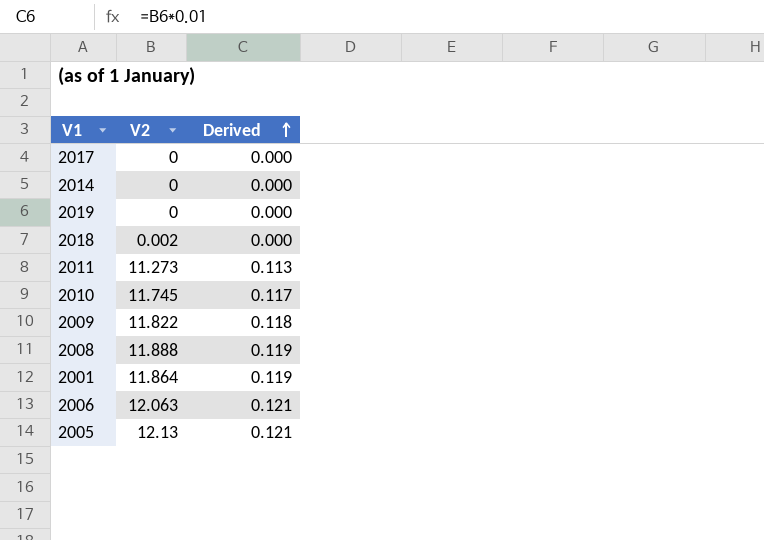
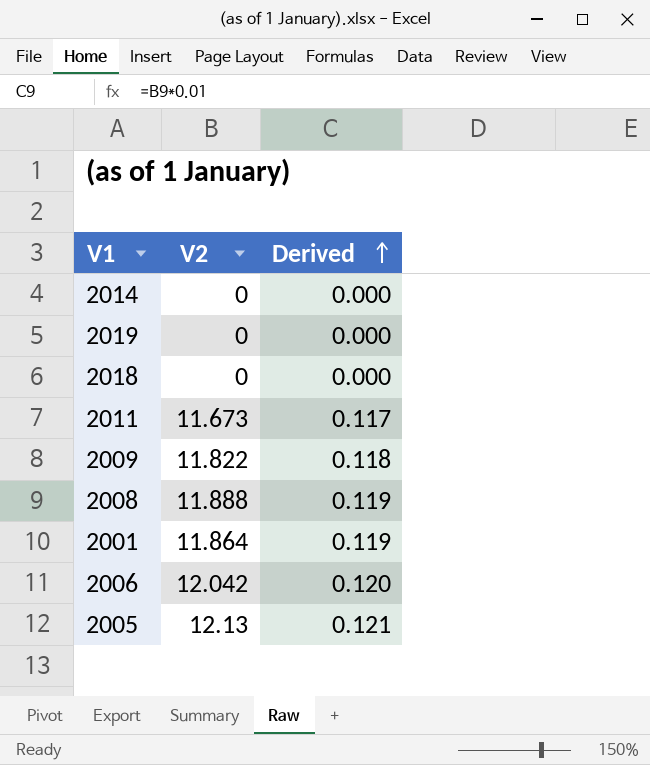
row 2017: 0 | 0.000 -> none
row 2010: 11.745 | 0.117 -> none
2018 | V2: 0.002 -> 0
2011 | V2: 11.273 -> 11.673
2011 | Derived: 0.113 -> 0.117
2006 | V2: 12.063 -> 12.042
2006 | Derived: 0.121 -> 0.120

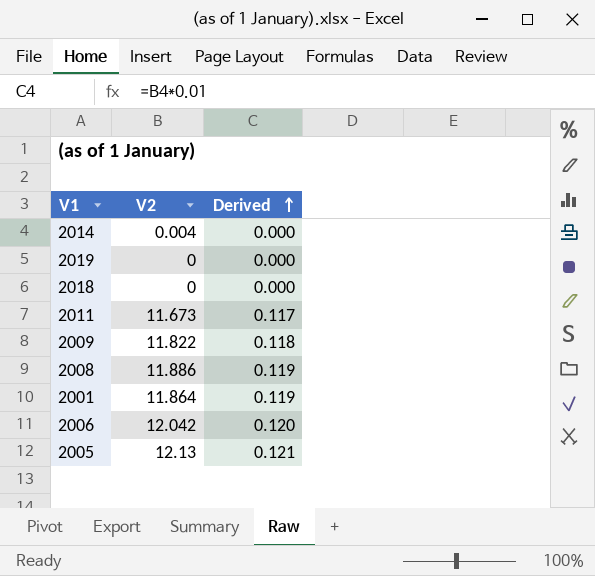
2014 | V2: 0 -> 0.004
2008 | V2: 11.888 -> 11.886

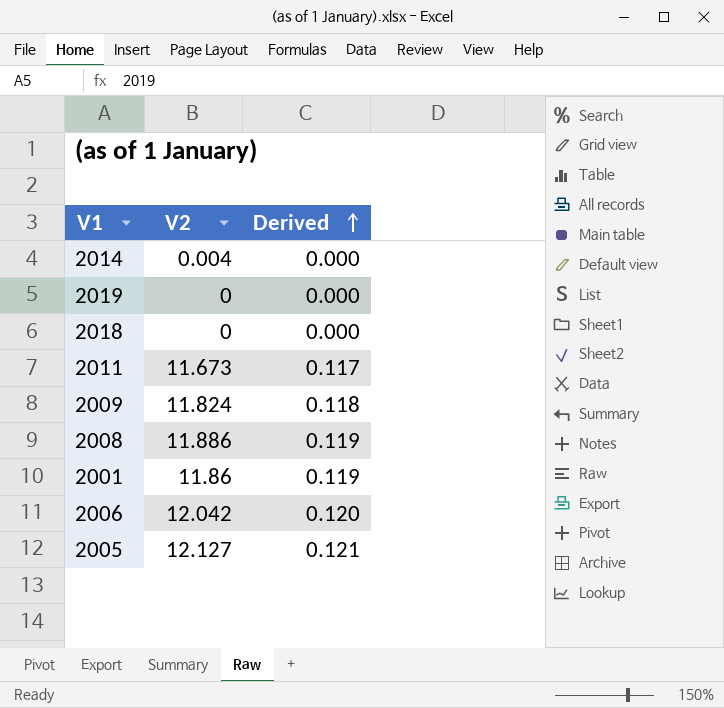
2009 | V2: 11.822 -> 11.824
2001 | V2: 11.864 -> 11.86
2005 | V2: 12.13 -> 12.127

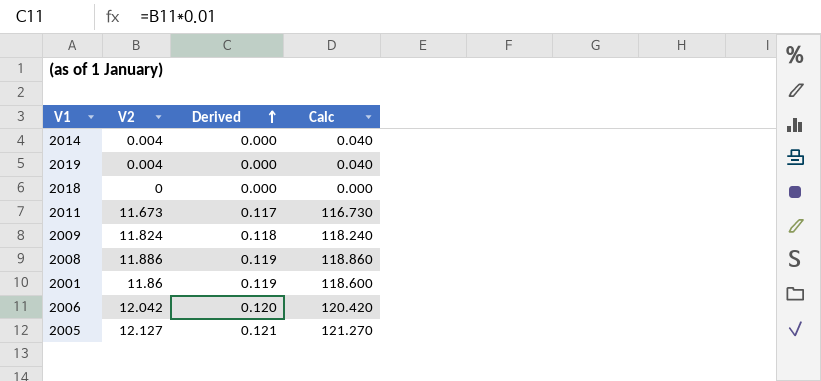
column Calc | formula: none -> [V2] * 10
2019 | V2: 0 -> 0.004

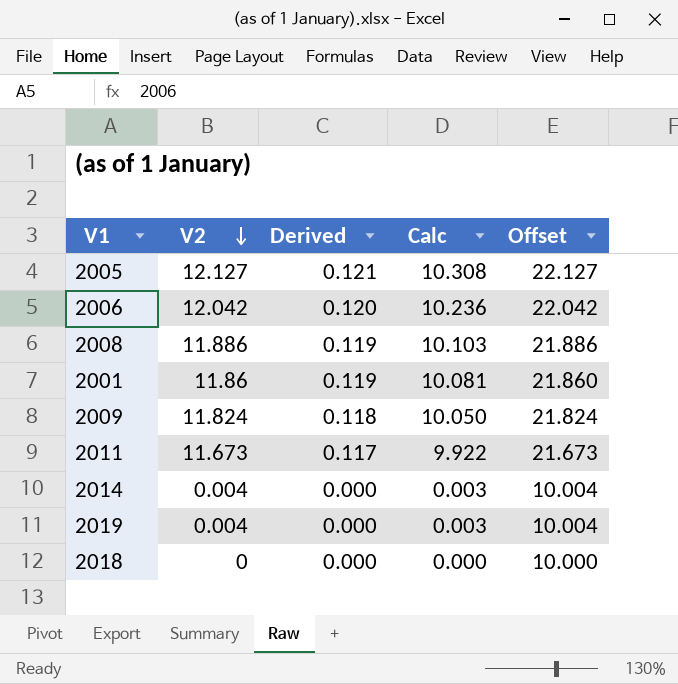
row order: Derived ascending -> V2 descending
column Calc | formula: [V2] * 10 -> [V2] * 0.85
column Offset | formula: none -> [V2] + 10

